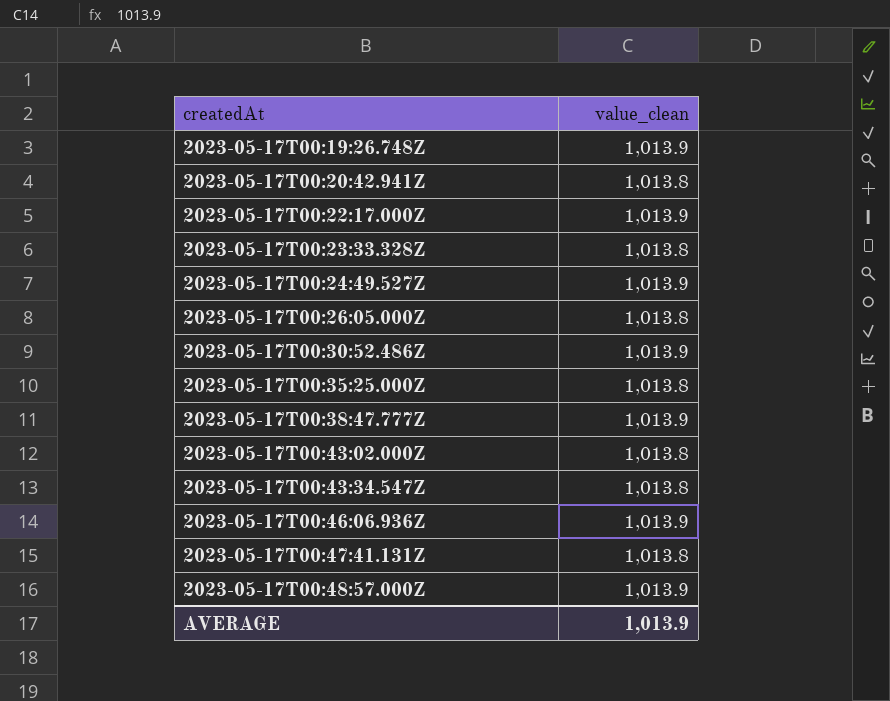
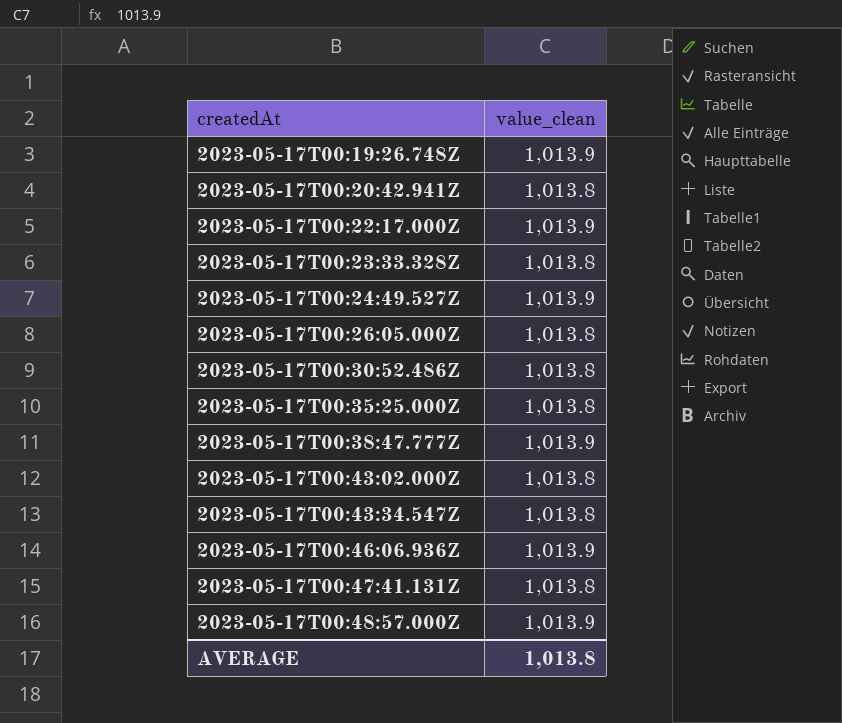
2023-05-17T00:30:52.486Z | value_clean: 1,013.9 -> 1,013.8
AVERAGE | value_clean: 1,013.9 -> 1,013.8

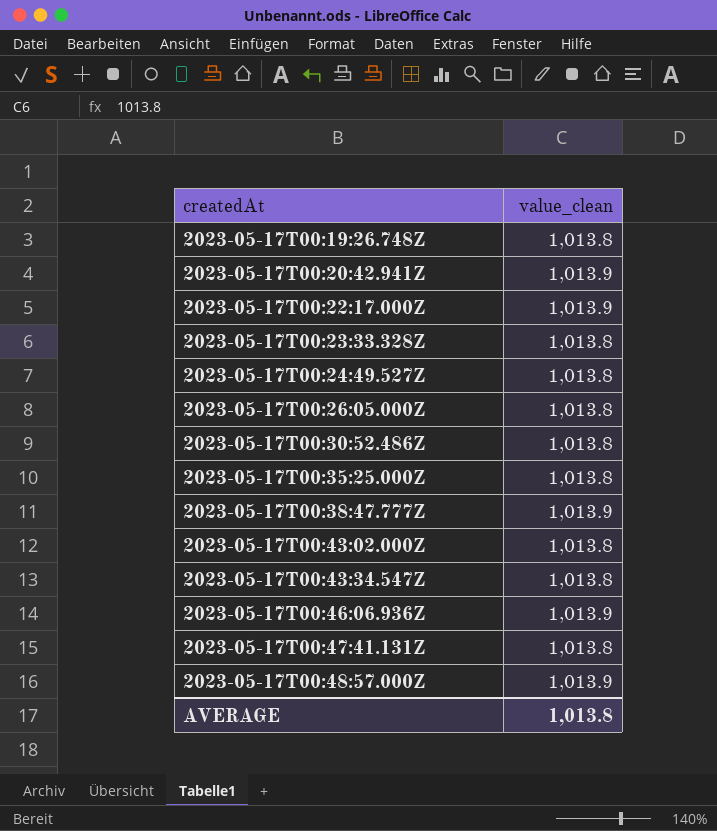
2023-05-17T00:19:26.748Z | value_clean: 1,013.9 -> 1,013.8
2023-05-17T00:20:42.941Z | value_clean: 1,013.8 -> 1,013.9
2023-05-17T00:24:49.527Z | value_clean: 1,013.9 -> 1,013.8

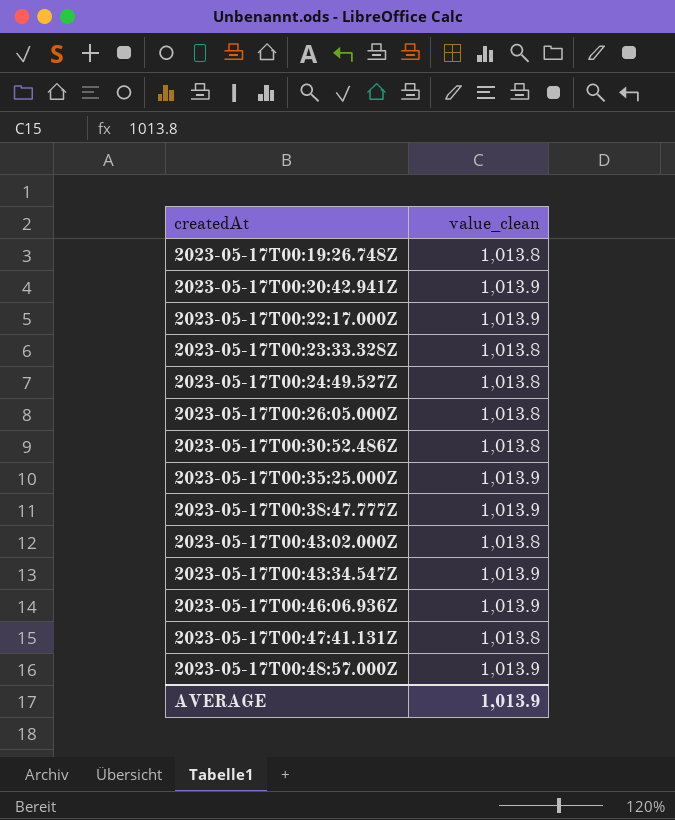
2023-05-17T00:35:25.000Z | value_clean: 1,013.8 -> 1,013.9
2023-05-17T00:43:34.547Z | value_clean: 1,013.8 -> 1,013.9
AVERAGE | value_clean: 1,013.8 -> 1,013.9

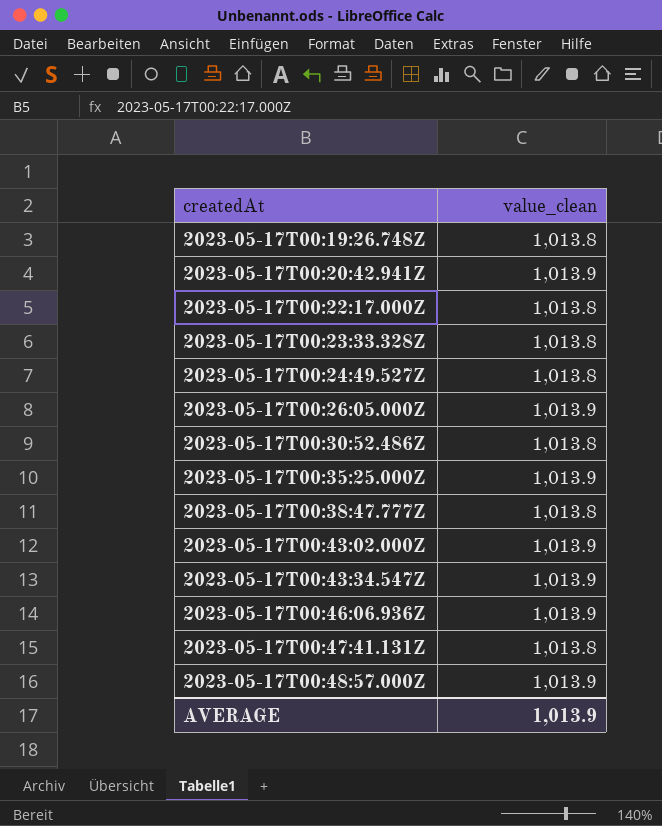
2023-05-17T00:22:17.000Z | value_clean: 1,013.9 -> 1,013.8
2023-05-17T00:26:05.000Z | value_clean: 1,013.8 -> 1,013.9
2023-05-17T00:38:47.777Z | value_clean: 1,013.9 -> 1,013.8
2023-05-17T00:43:02.000Z | value_clean: 1,013.8 -> 1,013.9

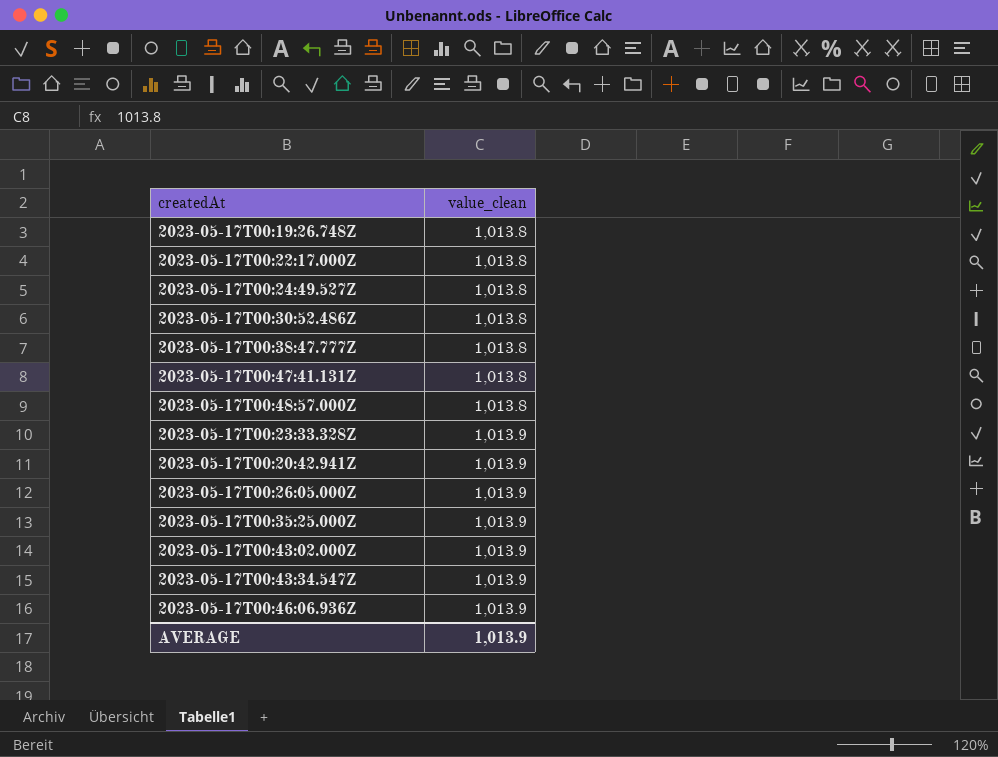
row order: createdAt ascending -> value_clean ascending
2023-05-17T00:48:57.000Z | value_clean: 1,013.9 -> 1,013.8
2023-05-17T00:23:33.328Z | value_clean: 1,013.8 -> 1,013.9

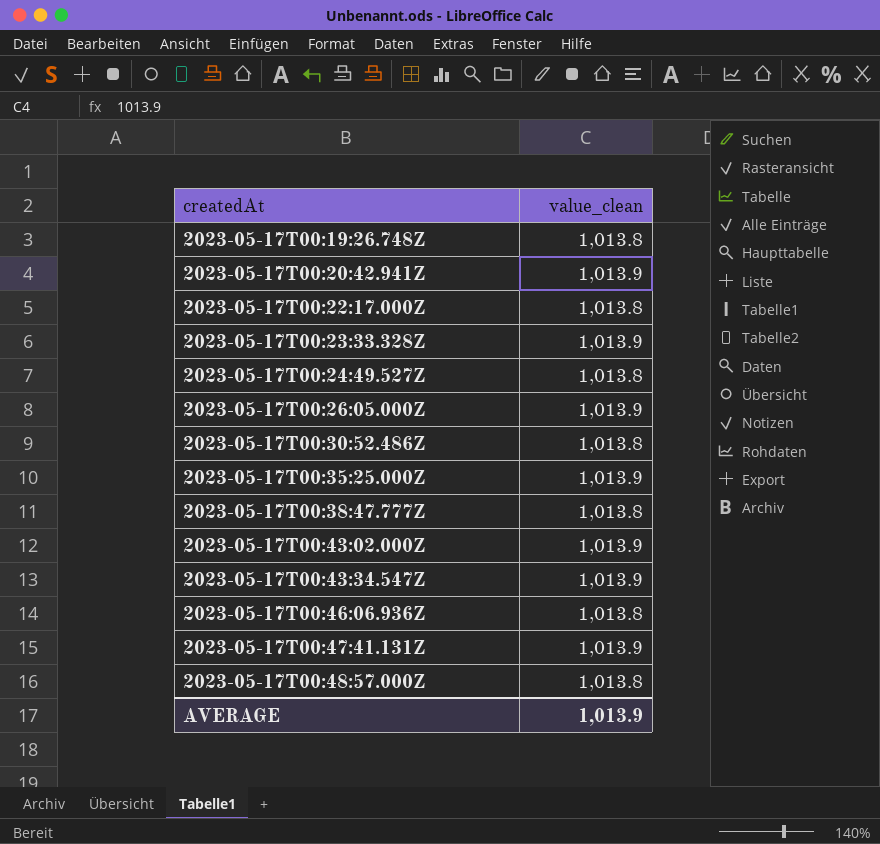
row order: value_clean ascending -> createdAt ascending
2023-05-17T00:46:06.936Z | value_clean: 1,013.9 -> 1,013.8
2023-05-17T00:47:41.131Z | value_clean: 1,013.8 -> 1,013.9

